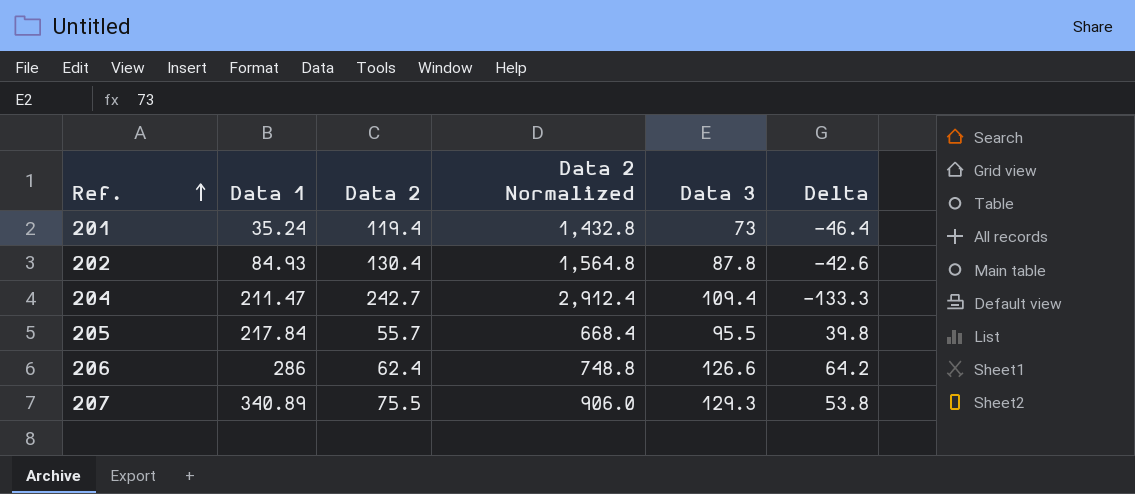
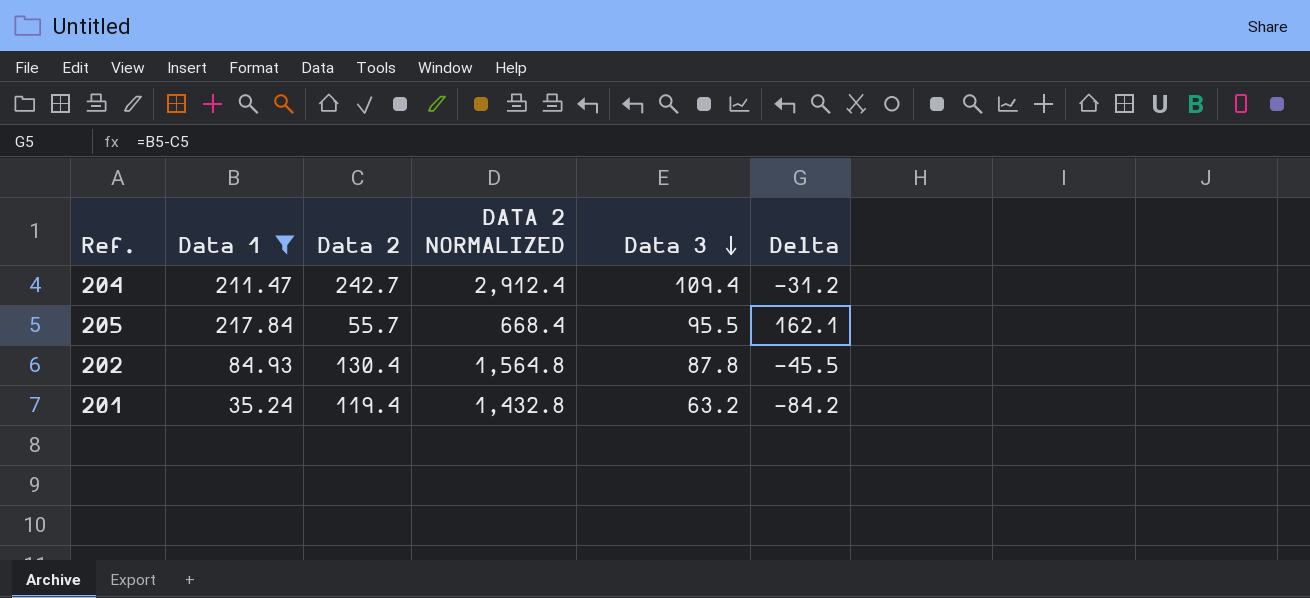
filter: none -> Data 1 <= 217.84
row order: Ref. ascending -> Data 3 descending
column name: Data 2 Normalized -> DATA 2 NORMALIZED
column Delta | formula: [Data 3] - [Data 2] -> [Data 1] - [Data 2]
201 | Data 3: 73 -> 63.2

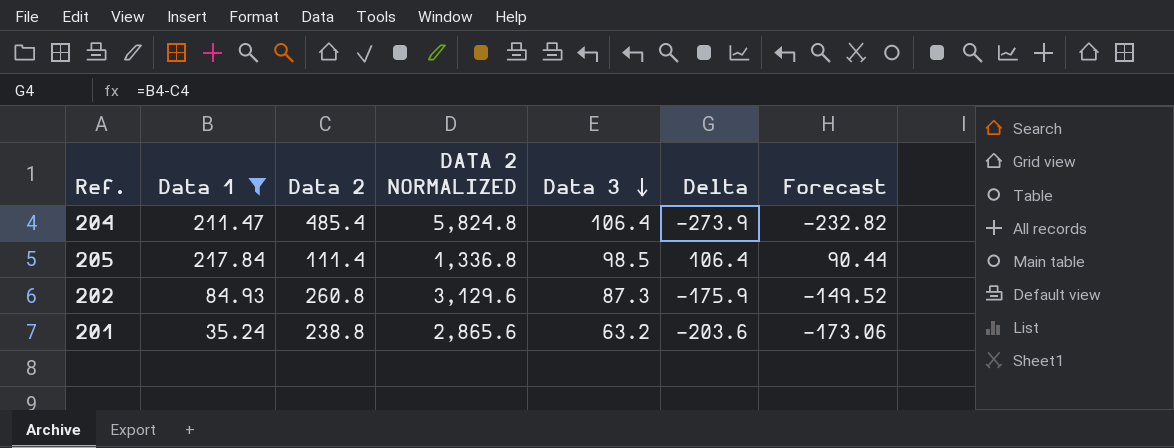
column Forecast | formula: none -> [Delta] * 0.85
204 | Data 2: 242.7 -> 485.4
204 | DATA 2 NORMALIZED: 2,912.4 -> 5,824.8
204 | Data 3: 109.4 -> 106.4
204 | Delta: -31.2 -> -273.9
205 | Data 2: 55.7 -> 111.4
205 | DATA 2 NORMALIZED: 668.4 -> 1,336.8
205 | Data 3: 95.5 -> 98.5
205 | Delta: 162.1 -> 106.4
202 | Data 2: 130.4 -> 260.8
202 | DATA 2 NORMALIZED: 1,564.8 -> 3,129.6
202 | Data 3: 87.8 -> 87.3
202 | Delta: -45.5 -> -175.9
201 | Data 2: 119.4 -> 238.8
201 | DATA 2 NORMALIZED: 1,432.8 -> 2,865.6
201 | Delta: -84.2 -> -203.6

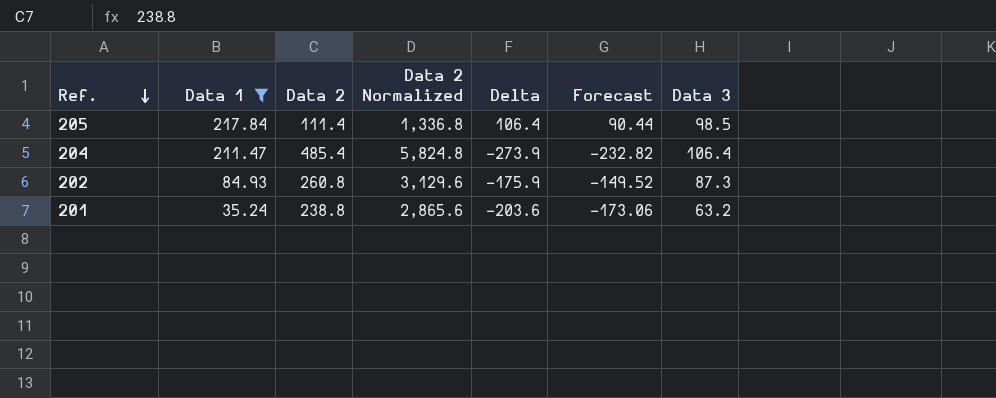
row order: Data 3 descending -> Ref. descending
column name: DATA 2 NORMALIZED -> Data 2 Normalized
column Data 3 | position: 5 -> 7

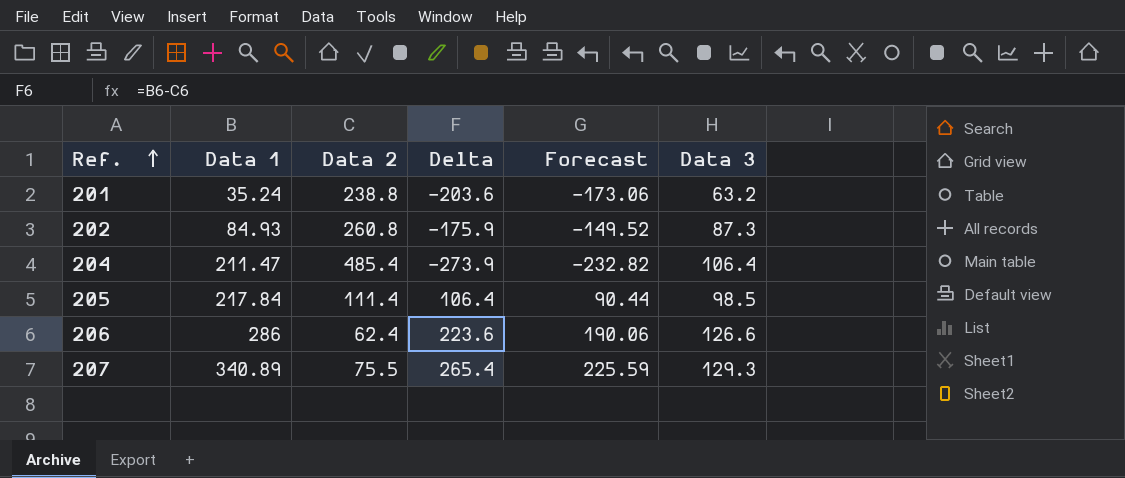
filter: Data 1 <= 217.84 -> none
row order: Ref. descending -> Ref. ascending
column Data 2 Normalized | formula: [Data 2] * 12 -> none

